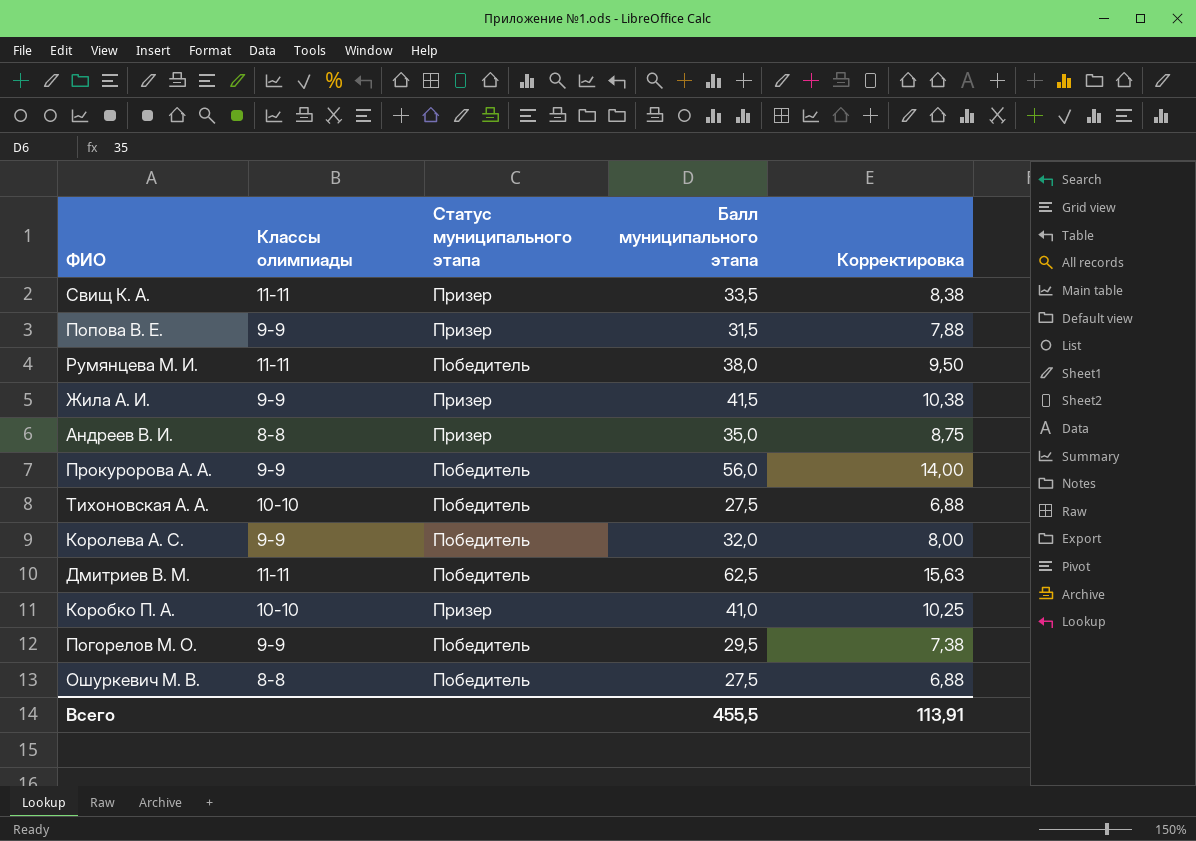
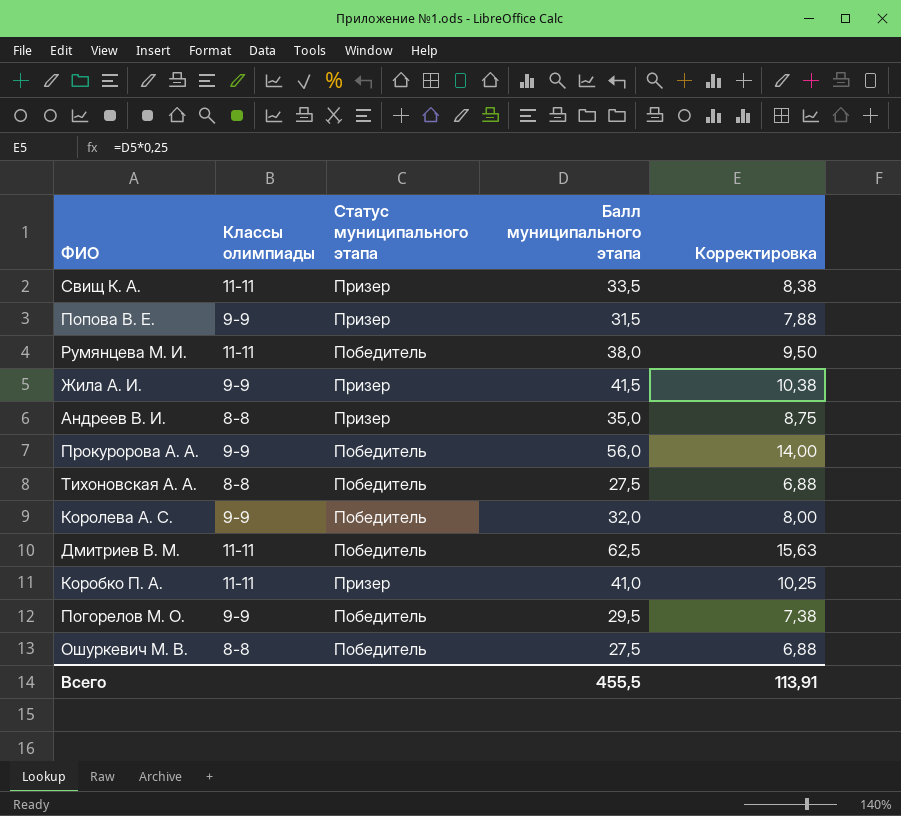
Тихоновская А. А. | Классы олимпиады: 10-10 -> 8-8
Коробко П. А. | Классы олимпиады: 10-10 -> 11-11

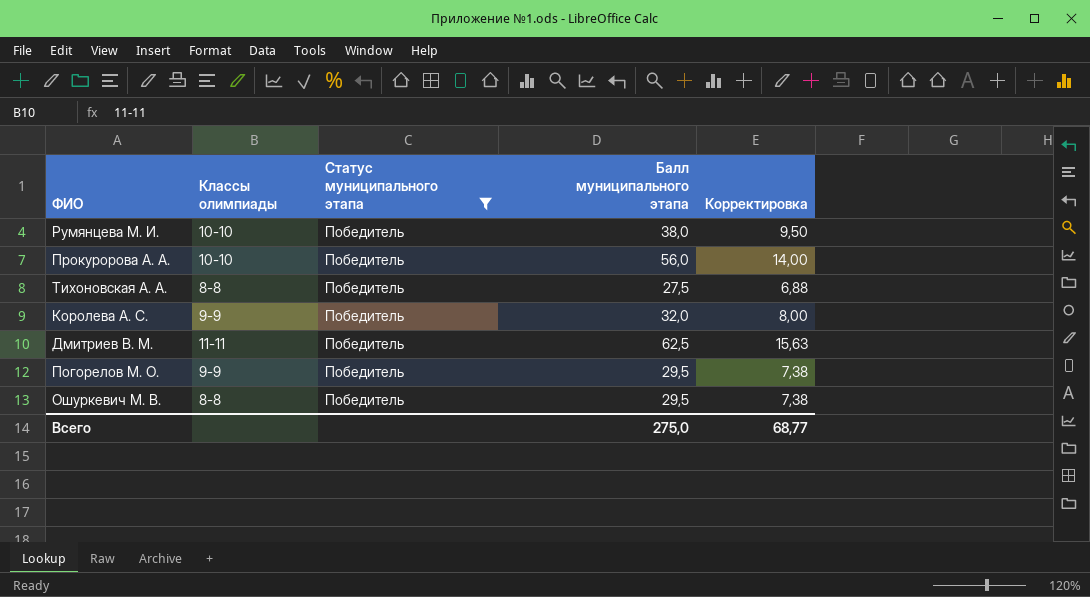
filter: none -> Статус муниципального этапа = Победитель
Румянцева М. И. | Классы олимпиады: 11-11 -> 10-10
Прокуророва А. А. | Классы олимпиады: 9-9 -> 10-10
Ошуркевич М. В. | Балл муниципального этапа: 27,5 -> 29,5
Ошуркевич М. В. | Корректировка: 6,88 -> 7,38
Всего | Балл муниципального этапа: 455,5 -> 275,0
Всего | Корректировка: 113,91 -> 68,77

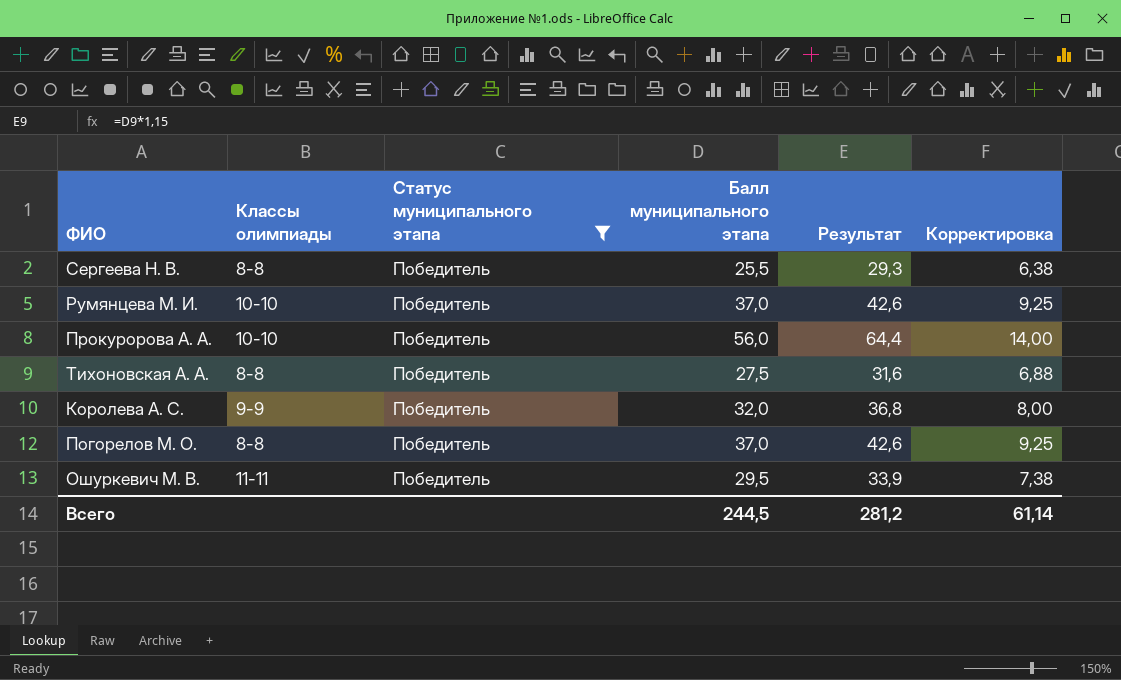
column Результат | formula: none -> [Балл муниципального этапа] * 1,15
row Дмитриев В. М.: 11-11 | Победитель | 62,5 | 15,63 -> none
row Сергеева Н. В.: none -> 8-8 | Победитель | 25,5 | 29,3 | 6,38
Румянцева М. И. | Балл муниципального этапа: 38,0 -> 37,0
Румянцева М. И. | Корректировка: 9,50 -> 9,25
Погорелов М. О. | Классы олимпиады: 9-9 -> 8-8
Погорелов М. О. | Балл муниципального этапа: 29,5 -> 37,0
Погорелов М. О. | Корректировка: 7,38 -> 9,25
Ошуркевич М. В. | Классы олимпиады: 8-8 -> 11-11
Всего | Балл муниципального этапа: 275,0 -> 244,5
Всего | Корректировка: 68,77 -> 61,14

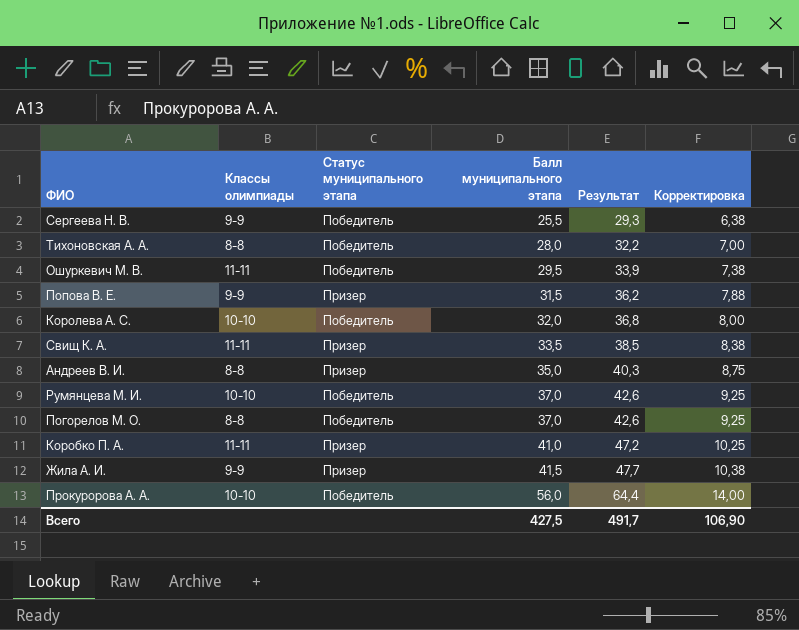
filter: Статус муниципального этапа = Победитель -> none
row order: none -> Балл муниципального этапа ascending
Сергеева Н. В. | Классы олимпиады: 8-8 -> 9-9
Тихоновская А. А. | Балл муниципального этапа: 27,5 -> 28,0
Тихоновская А. А. | Результат: 31,6 -> 32,2
Тихоновская А. А. | Корректировка: 6,88 -> 7,00
Королева А. С. | Классы олимпиады: 9-9 -> 10-10
Всего | Балл муниципального этапа: 244,5 -> 427,5
Всего | Результат: 281,2 -> 491,7
Всего | Корректировка: 61,14 -> 106,90

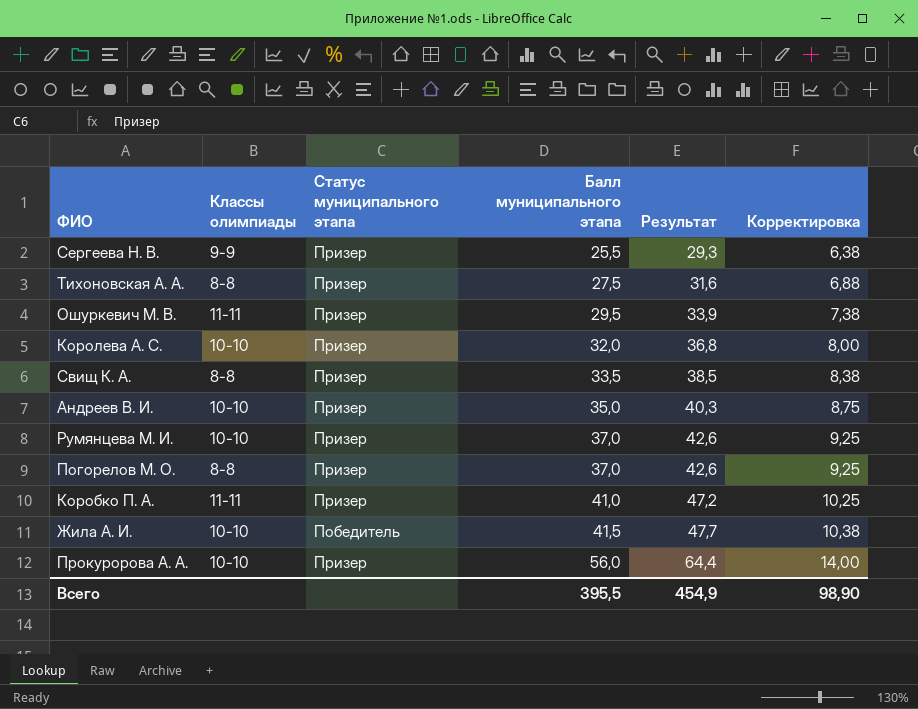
row Попова В. Е.: 9-9 | Призер | 31,5 | 36,2 | 7,88 -> none
Сергеева Н. В. | Статус муниципального этапа: Победитель -> Призер
Тихоновская А. А. | Статус муниципального этапа: Победитель -> Призер
Тихоновская А. А. | Балл муниципального этапа: 28,0 -> 27,5
Тихоновская А. А. | Результат: 32,2 -> 31,6
Тихоновская А. А. | Корректировка: 7,00 -> 6,88
Ошуркевич М. В. | Статус муниципального этапа: Победитель -> Призер
Королева А. С. | Статус муниципального этапа: Победитель -> Призер
Свищ К. А. | Классы олимпиады: 11-11 -> 8-8
Андреев В. И. | Классы олимпиады: 8-8 -> 10-10
Румянцева М. И. | Статус муниципального этапа: Победитель -> Призер
Погорелов М. О. | Статус муниципального этапа: Победитель -> Призер
Жила А. И. | Классы олимпиады: 9-9 -> 10-10
Жила А. И. | Статус муниципального этапа: Призер -> Победитель
Прокуророва А. А. | Статус муниципального этапа: Победитель -> Призер
Всего | Балл муниципального этапа: 427,5 -> 395,5
Всего | Результат: 491,7 -> 454,9
Всего | Корректировка: 106,90 -> 98,90

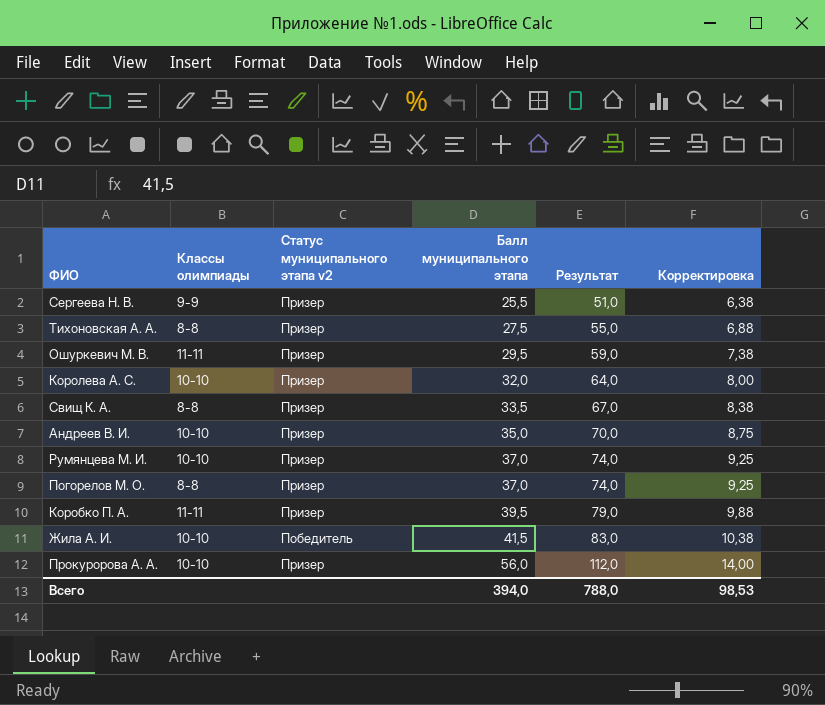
column name: Статус муниципального этапа -> Статус муниципального этапа v2
column Результат | formula: [Балл муниципального этапа] * 1,15 -> [Балл муниципального этапа] * 2
Коробко П. А. | Балл муниципального этапа: 41,0 -> 39,5
Коробко П. А. | Корректировка: 10,25 -> 9,88
Всего | Балл муниципального этапа: 395,5 -> 394,0
Всего | Результат: 454,9 -> 788,0
Всего | Корректировка: 98,90 -> 98,53

